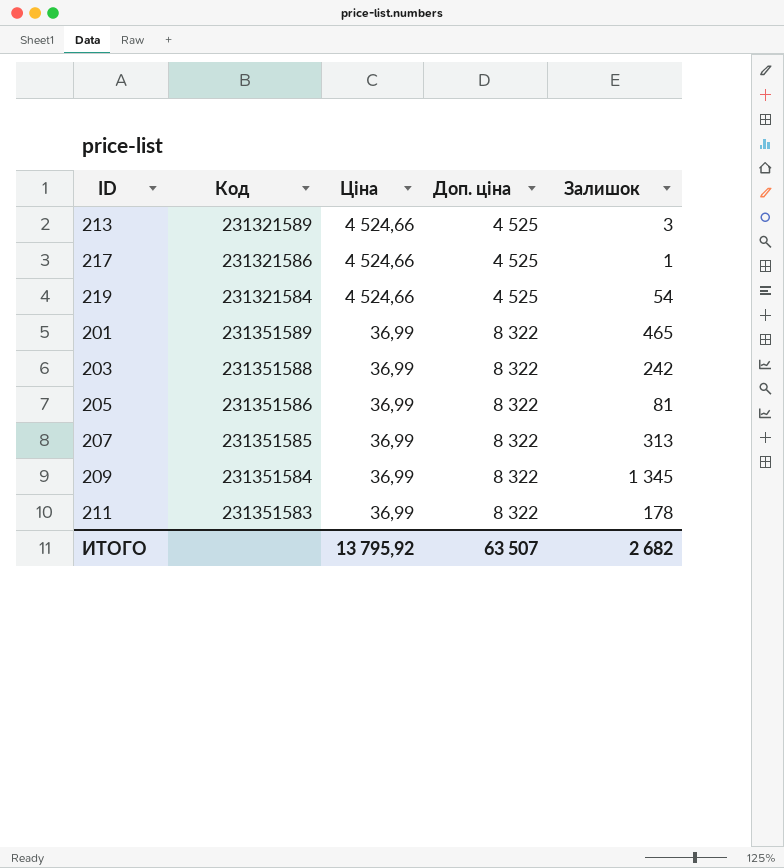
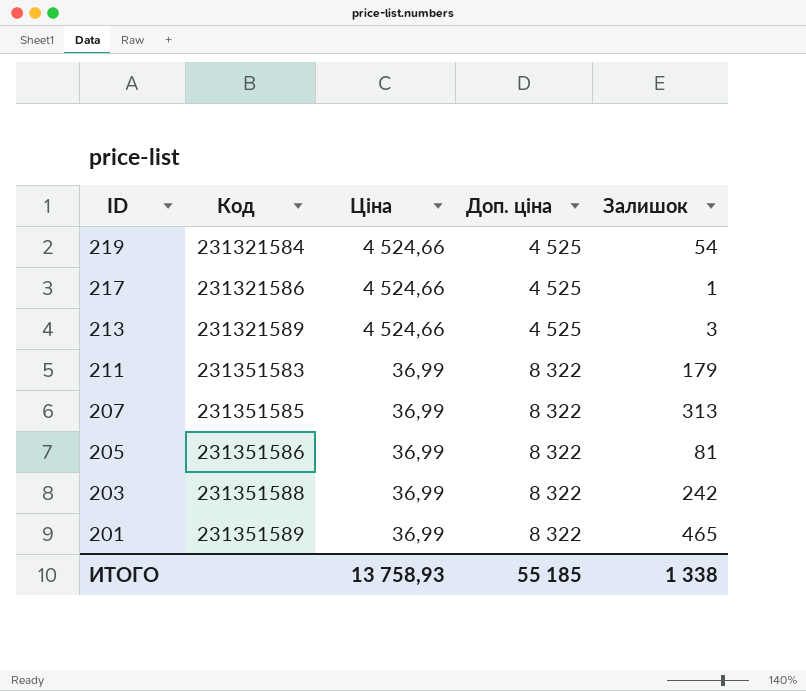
row order: Ціна descending -> ID descending
row 209: 231351584 | 36,99 | 8 322 | 1 345 -> none
211 | Залишок: 178 -> 179
ИТОГО | Ціна: 13 795,92 -> 13 758,93
ИТОГО | Доп. ціна: 63 507 -> 55 185
ИТОГО | Залишок: 2 682 -> 1 338

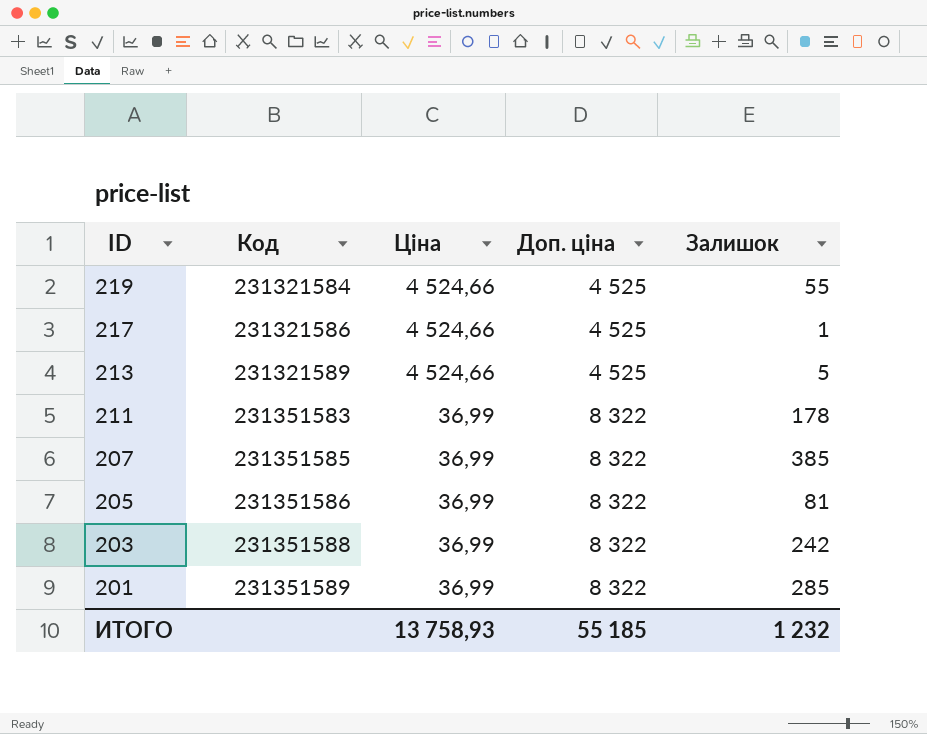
219 | Залишок: 54 -> 55
213 | Залишок: 3 -> 5
211 | Залишок: 179 -> 178
207 | Залишок: 313 -> 385
201 | Залишок: 465 -> 285
ИТОГО | Залишок: 1 338 -> 1 232

